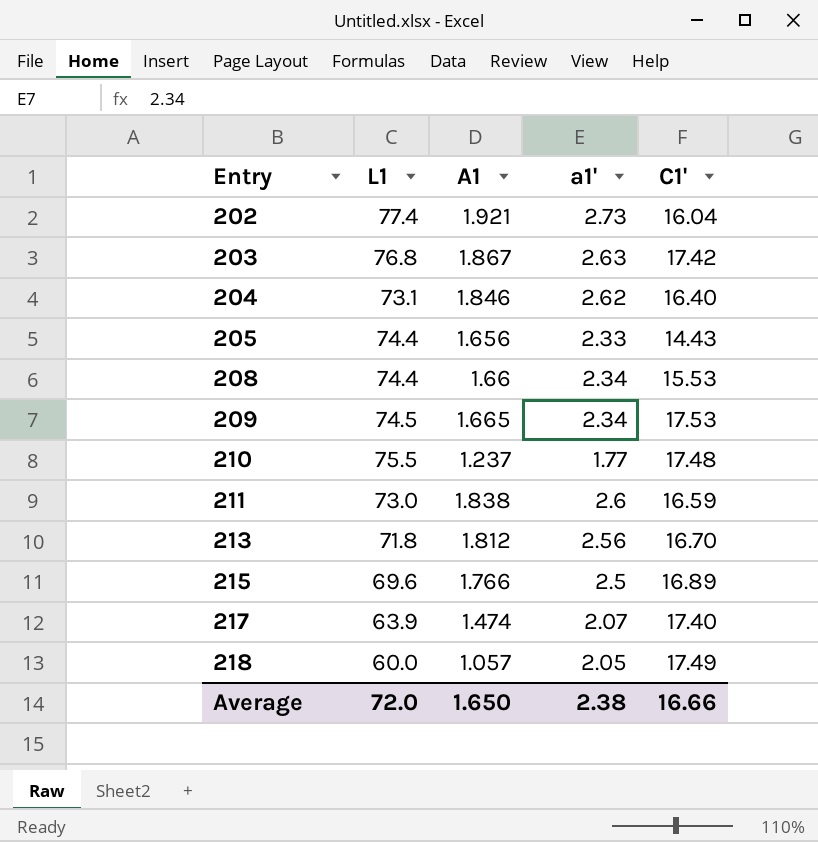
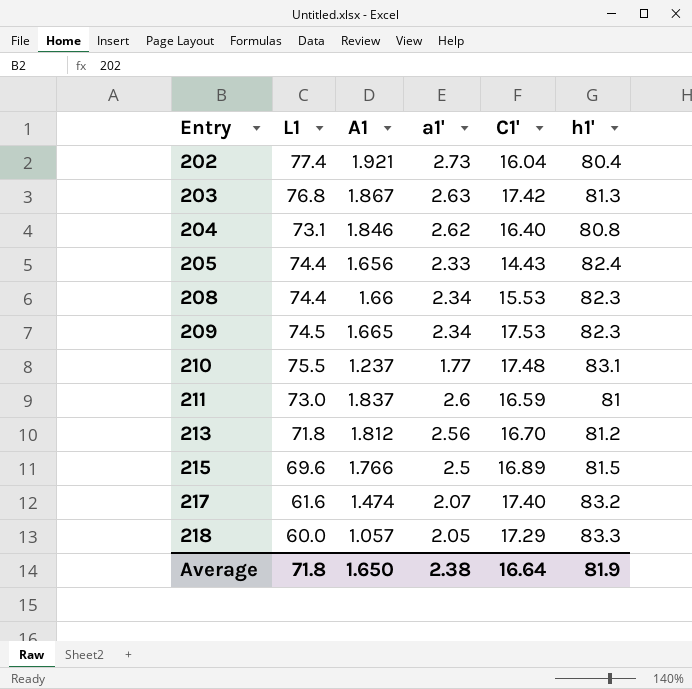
column h1' | position: none -> 6
211 | A1: 1.838 -> 1.837
217 | L1: 63.9 -> 61.6
218 | C1': 17.49 -> 17.29
Average | L1: 72.0 -> 71.8
Average | C1': 16.66 -> 16.64

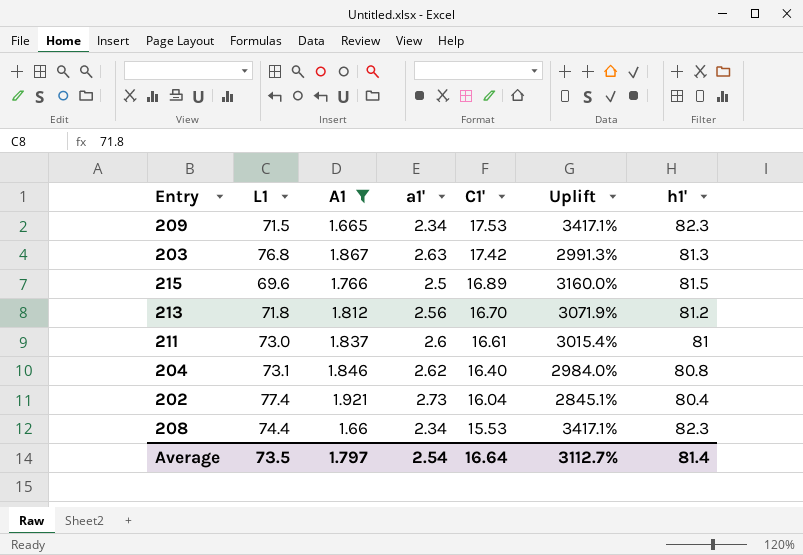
filter: none -> A1 >= 1.66
row order: Entry ascending -> C1' descending
column Uplift | formula: none -> ([h1'] - [a1']) / [a1']
209 | L1: 74.5 -> 71.5
211 | C1': 16.59 -> 16.61
Average | L1: 71.8 -> 73.5
Average | A1: 1.650 -> 1.797
Average | a1': 2.38 -> 2.54
Average | h1': 81.9 -> 81.4

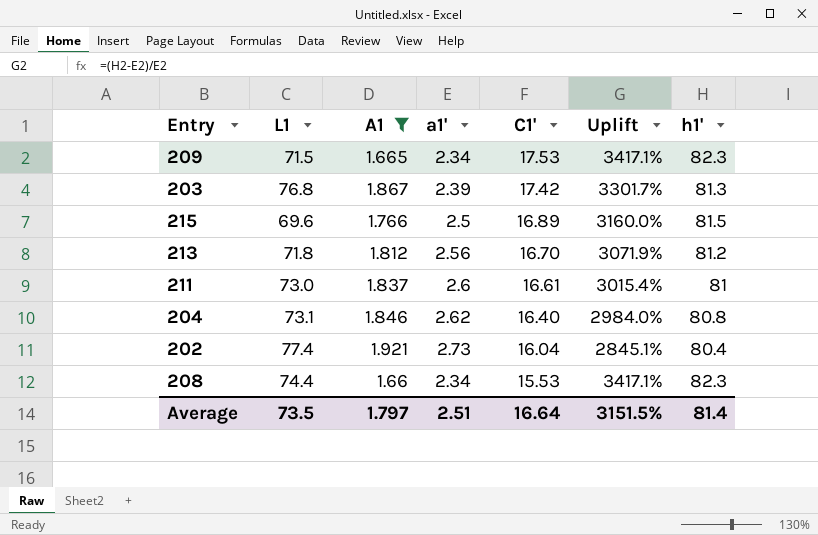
203 | a1': 2.63 -> 2.39
203 | Uplift: 2991.3% -> 3301.7%
Average | a1': 2.54 -> 2.51
Average | Uplift: 3112.7% -> 3151.5%

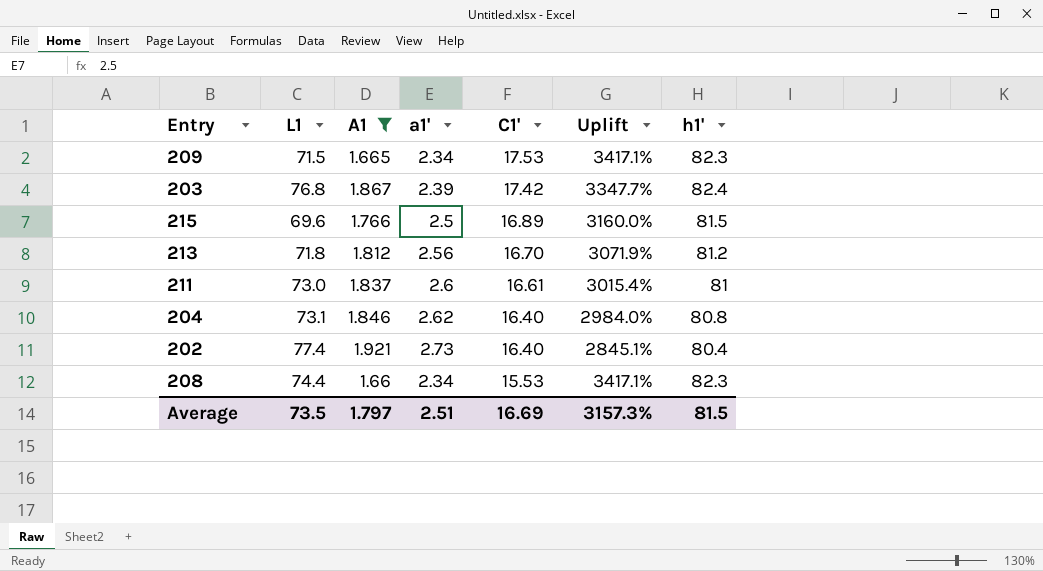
203 | Uplift: 3301.7% -> 3347.7%
203 | h1': 81.3 -> 82.4
202 | C1': 16.04 -> 16.40
Average | C1': 16.64 -> 16.69
Average | Uplift: 3151.5% -> 3157.3%
Average | h1': 81.4 -> 81.5

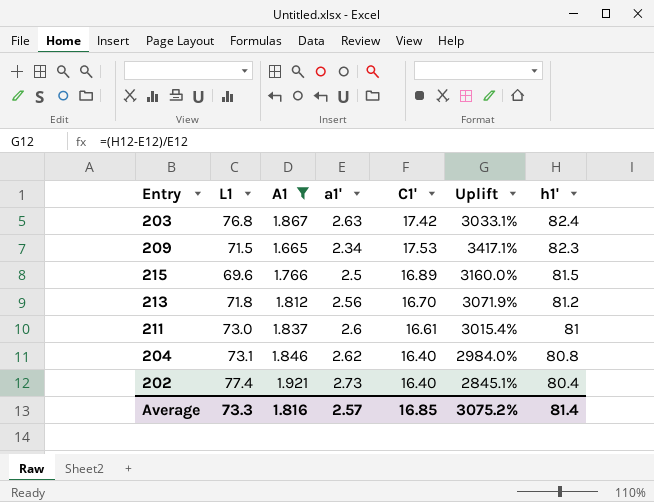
row order: C1' descending -> h1' descending
row 208: 74.4 | 1.66 | 2.34 | 15.53 | 3417.1% | 82.3 -> none
203 | a1': 2.39 -> 2.63
203 | Uplift: 3347.7% -> 3033.1%
Average | L1: 73.5 -> 73.3
Average | A1: 1.797 -> 1.816
Average | a1': 2.51 -> 2.57
Average | C1': 16.69 -> 16.85
Average | Uplift: 3157.3% -> 3075.2%
Average | h1': 81.5 -> 81.4

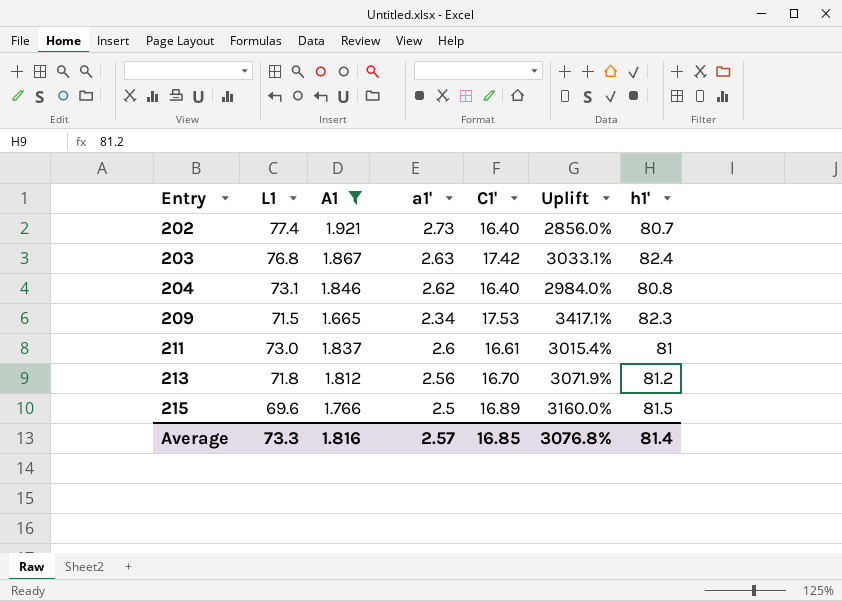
row order: h1' descending -> Entry ascending
202 | Uplift: 2845.1% -> 2856.0%
202 | h1': 80.4 -> 80.7
Average | Uplift: 3075.2% -> 3076.8%

